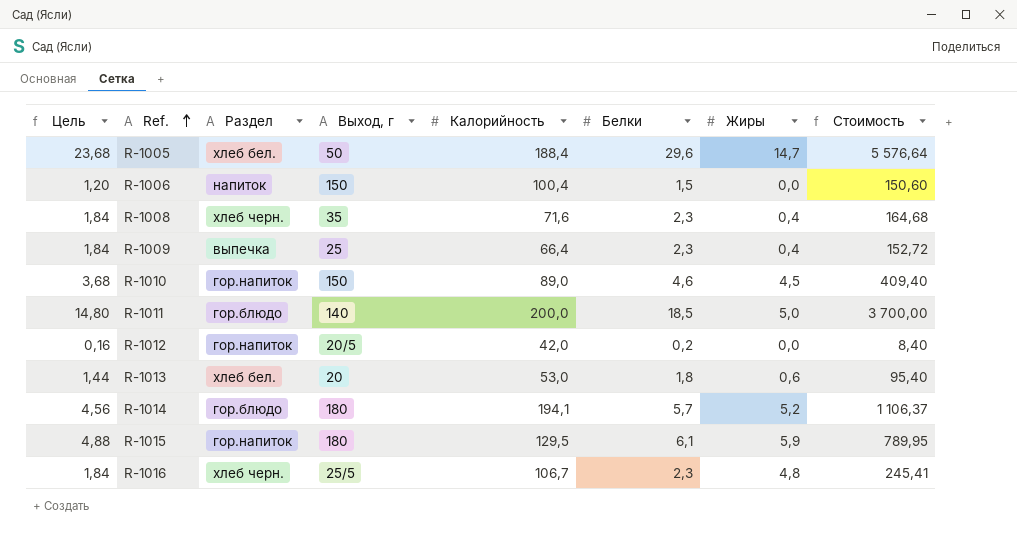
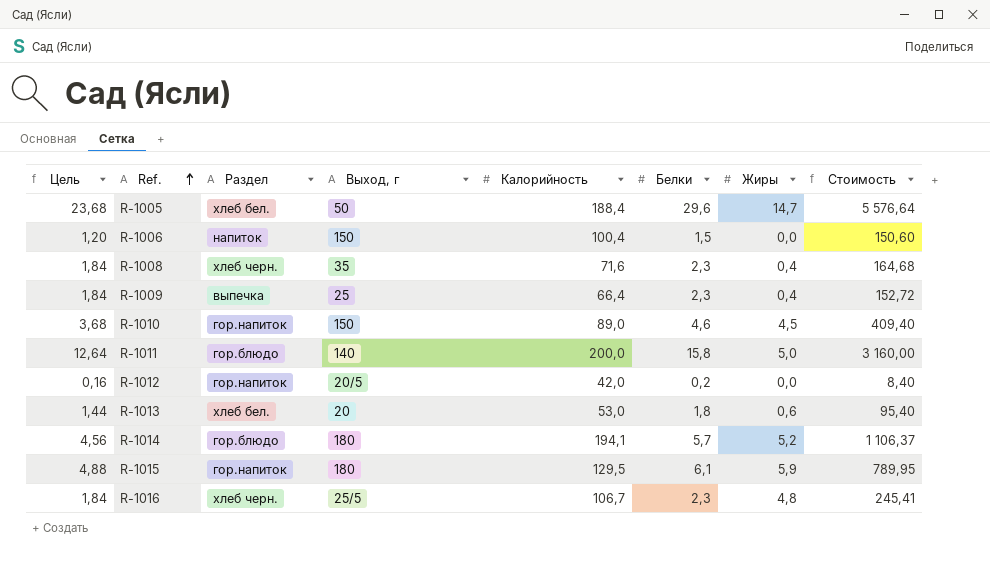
R-1011 | Цель: 14,80 -> 12,64
R-1011 | Белки: 18,5 -> 15,8
R-1011 | Стоимость: 3 700,00 -> 3 160,00

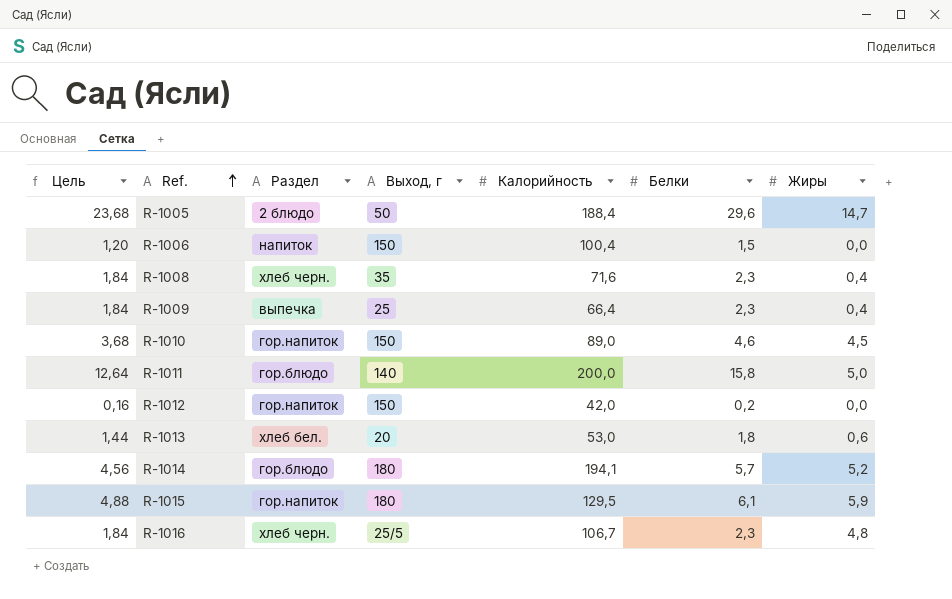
column Стоимость | formula: [Калорийность] * [Белки] -> none
R-1005 | Раздел: хлеб бел. -> 2 блюдо
R-1012 | Выход, г: 20/5 -> 150

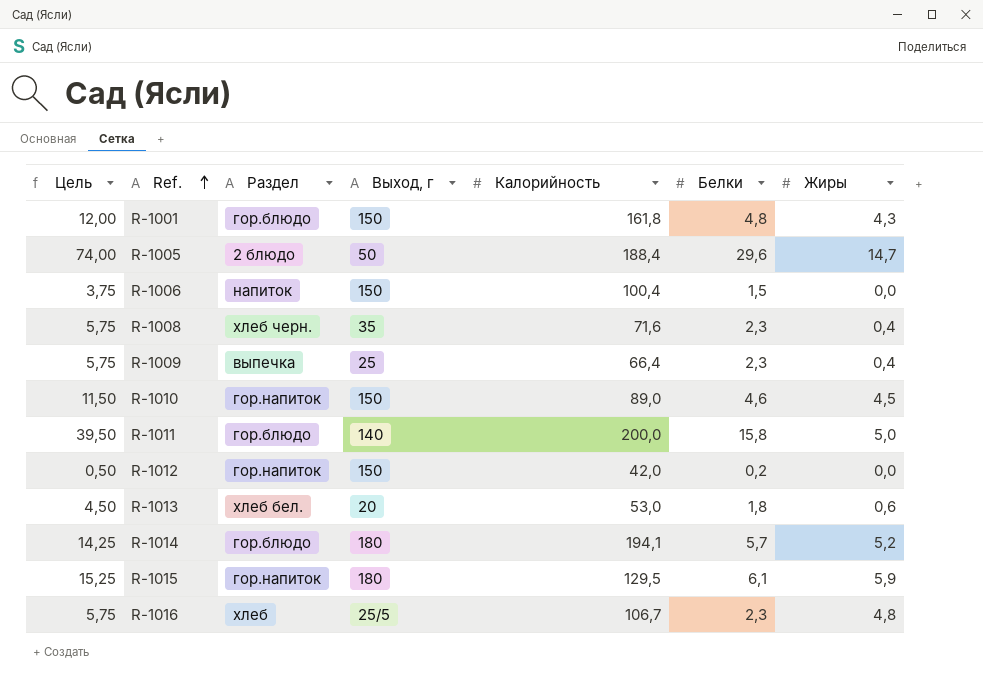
column Цель | formula: [Белки] * 0,8 -> [Белки] * 2,5
row R-1001: none -> 12,00 | гор.блюдо | 150 | 161,8 | 4,8 | 4,3
R-1016 | Раздел: хлеб черн. -> хлеб

